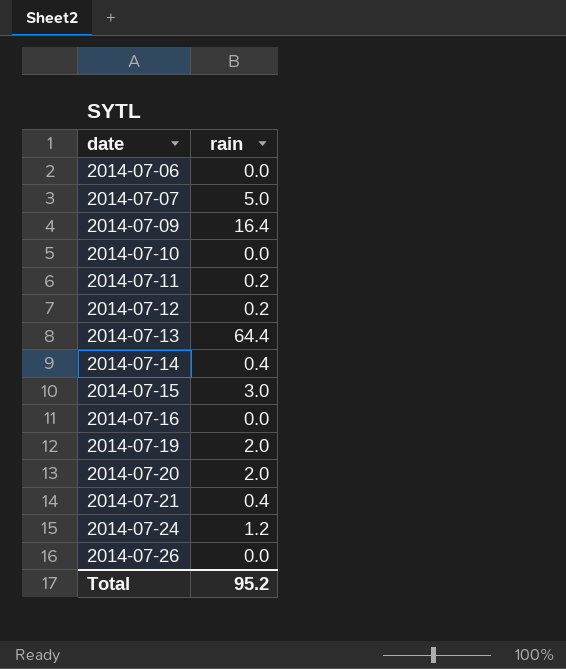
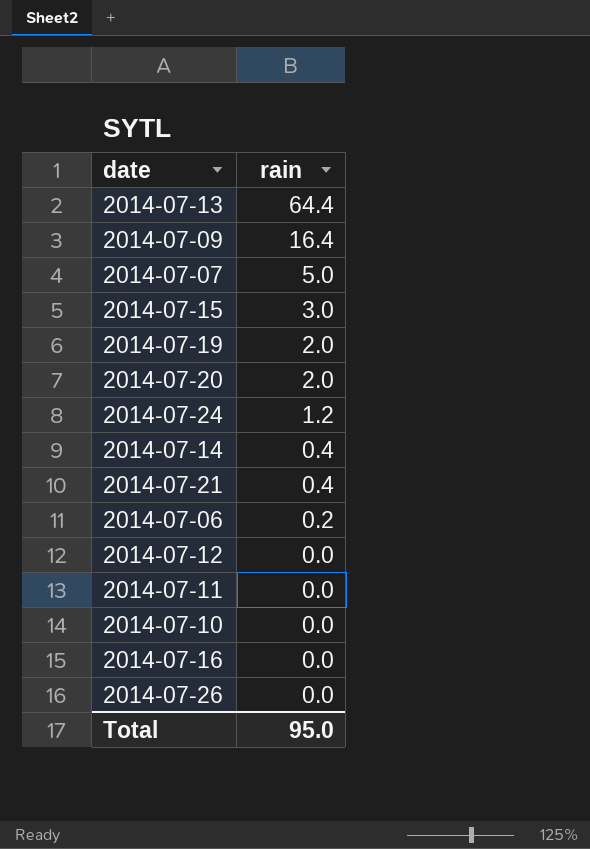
row order: date ascending -> rain descending
2014-07-06 | rain: 0.0 -> 0.2
2014-07-12 | rain: 0.2 -> 0.0
2014-07-11 | rain: 0.2 -> 0.0
Total | rain: 95.2 -> 95.0

